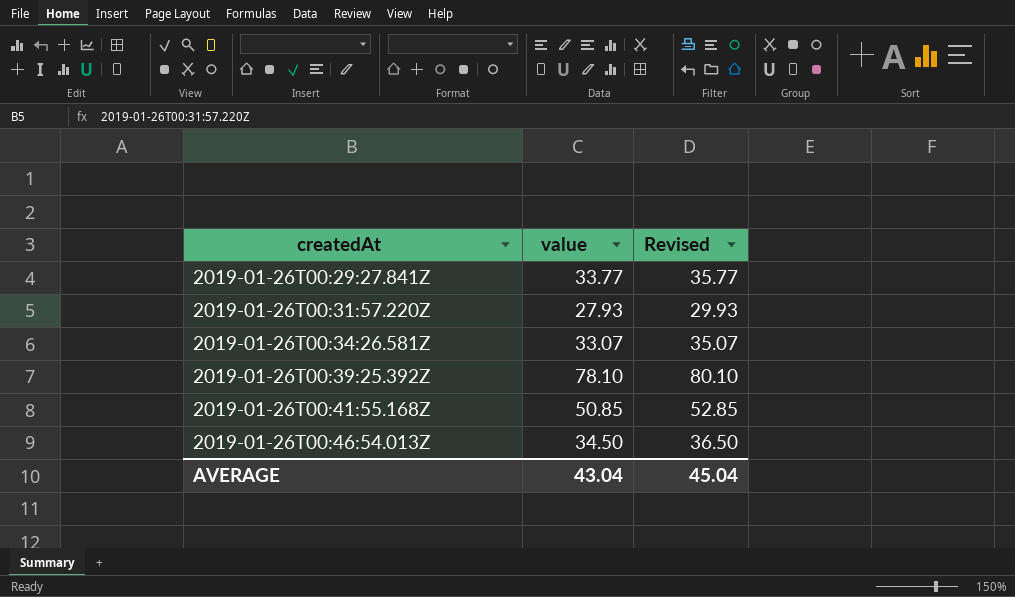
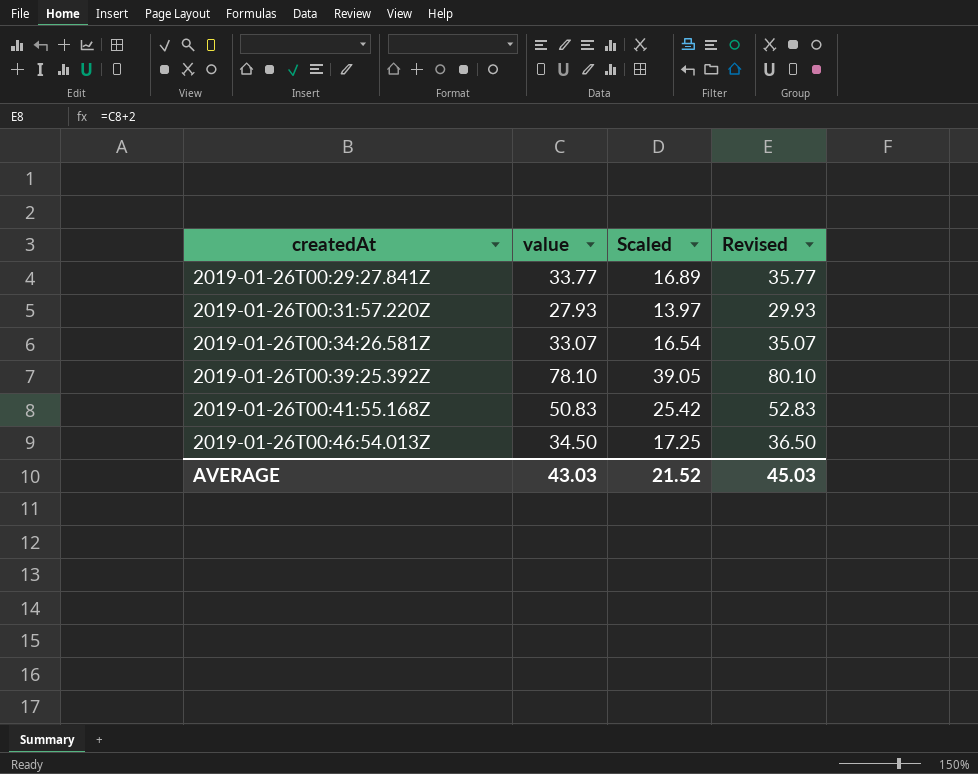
column Scaled | formula: none -> [value] * 0.5
2019-01-26T00:41:55.168Z | value: 50.85 -> 50.83
2019-01-26T00:41:55.168Z | Revised: 52.85 -> 52.83
AVERAGE | value: 43.04 -> 43.03
AVERAGE | Revised: 45.04 -> 45.03

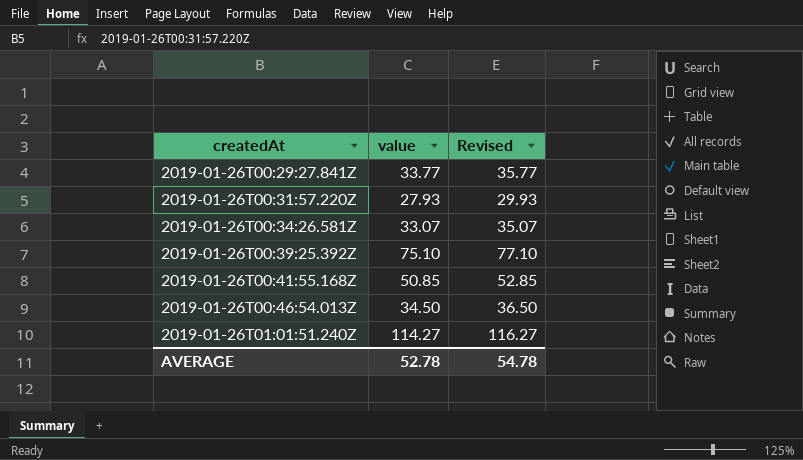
column Scaled | formula: [value] * 0.5 -> none
2019-01-26T00:39:25.392Z | value: 78.10 -> 75.10
2019-01-26T00:39:25.392Z | Revised: 80.10 -> 77.10
2019-01-26T00:41:55.168Z | value: 50.83 -> 50.85
2019-01-26T00:41:55.168Z | Revised: 52.83 -> 52.85
row 2019-01-26T01:01:51.240Z: none -> 114.27 | 116.27
AVERAGE | value: 43.03 -> 52.78
AVERAGE | Revised: 45.03 -> 54.78

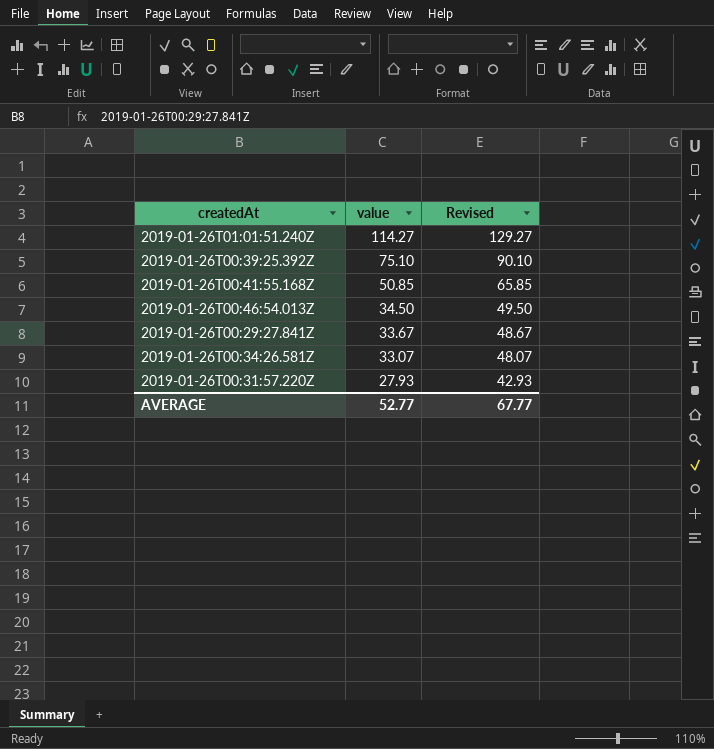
row order: createdAt ascending -> value descending
column Revised | formula: [value] + 2 -> [value] + 15
2019-01-26T00:29:27.841Z | value: 33.77 -> 33.67
AVERAGE | value: 52.78 -> 52.77
AVERAGE | Revised: 54.78 -> 67.77

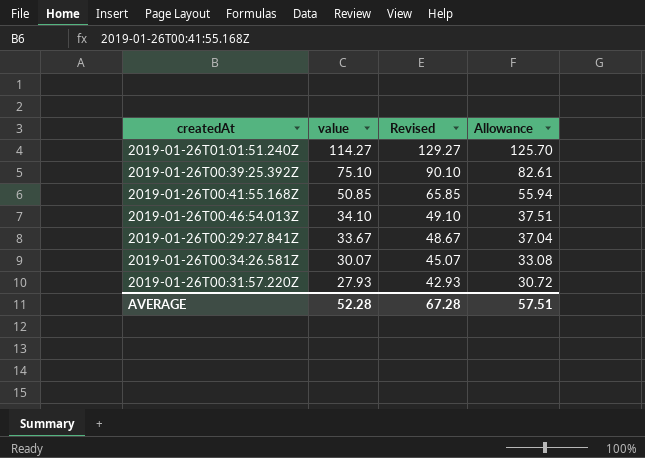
column Allowance | formula: none -> [value] * 1.1
2019-01-26T00:46:54.013Z | value: 34.50 -> 34.10
2019-01-26T00:46:54.013Z | Revised: 49.50 -> 49.10
2019-01-26T00:34:26.581Z | value: 33.07 -> 30.07
2019-01-26T00:34:26.581Z | Revised: 48.07 -> 45.07
AVERAGE | value: 52.77 -> 52.28
AVERAGE | Revised: 67.77 -> 67.28

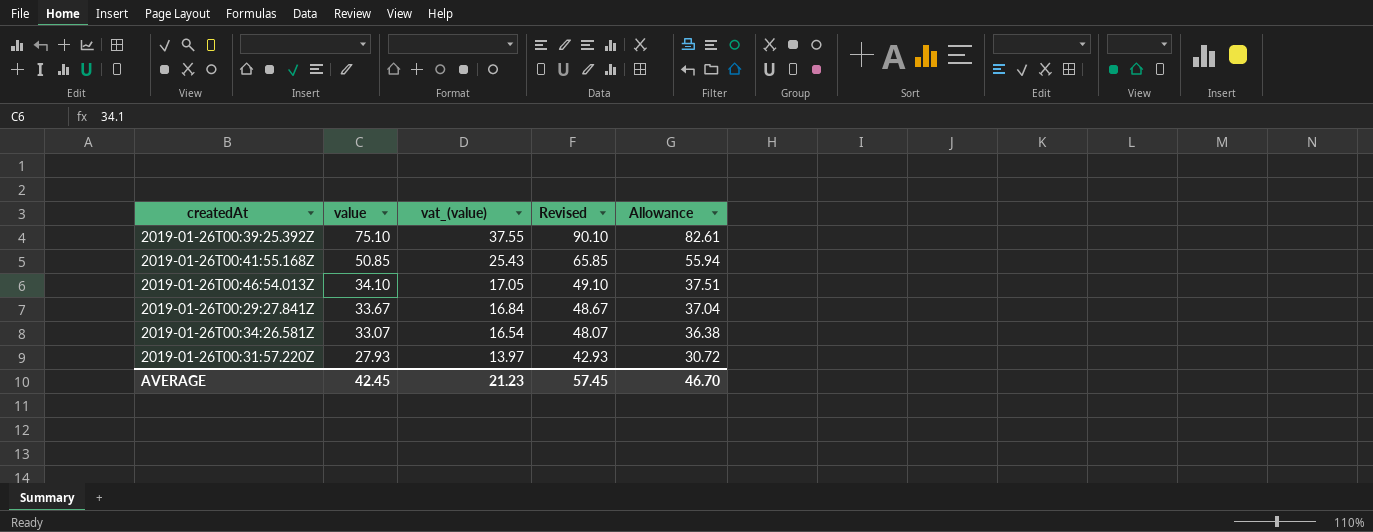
column vat_(value) | formula: none -> [value] * 0.5
row 2019-01-26T01:01:51.240Z: 114.27 | 129.27 | 125.70 -> none
2019-01-26T00:34:26.581Z | value: 30.07 -> 33.07
2019-01-26T00:34:26.581Z | Revised: 45.07 -> 48.07
2019-01-26T00:34:26.581Z | Allowance: 33.08 -> 36.38
AVERAGE | value: 52.28 -> 42.45
AVERAGE | Revised: 67.28 -> 57.45
AVERAGE | Allowance: 57.51 -> 46.70

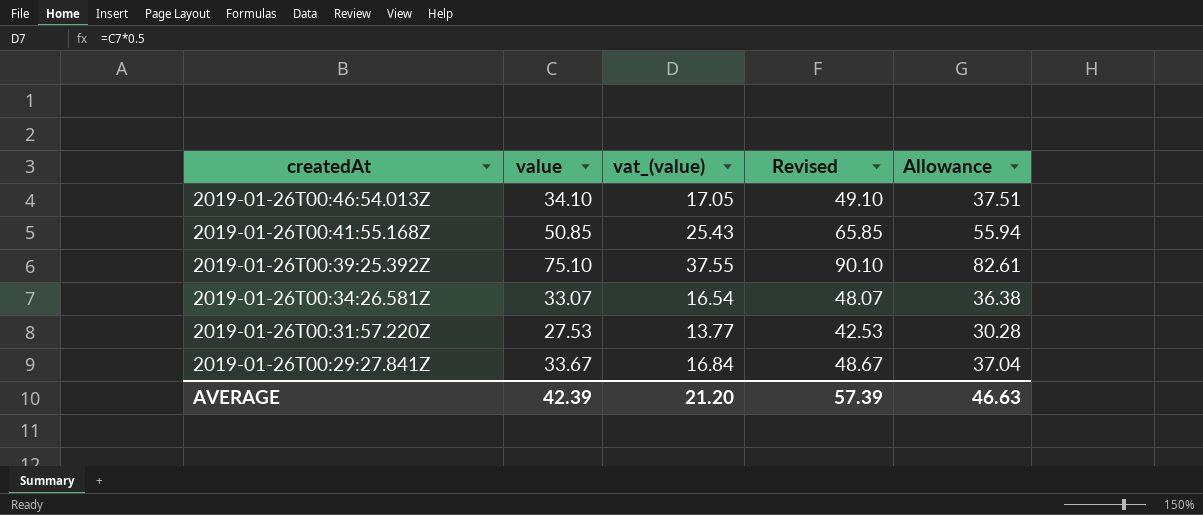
row order: value descending -> createdAt descending
2019-01-26T00:31:57.220Z | value: 27.93 -> 27.53
2019-01-26T00:31:57.220Z | vat_(value): 13.97 -> 13.77
2019-01-26T00:31:57.220Z | Revised: 42.93 -> 42.53
2019-01-26T00:31:57.220Z | Allowance: 30.72 -> 30.28
AVERAGE | value: 42.45 -> 42.39
AVERAGE | vat_(value): 21.23 -> 21.20
AVERAGE | Revised: 57.45 -> 57.39
AVERAGE | Allowance: 46.70 -> 46.63

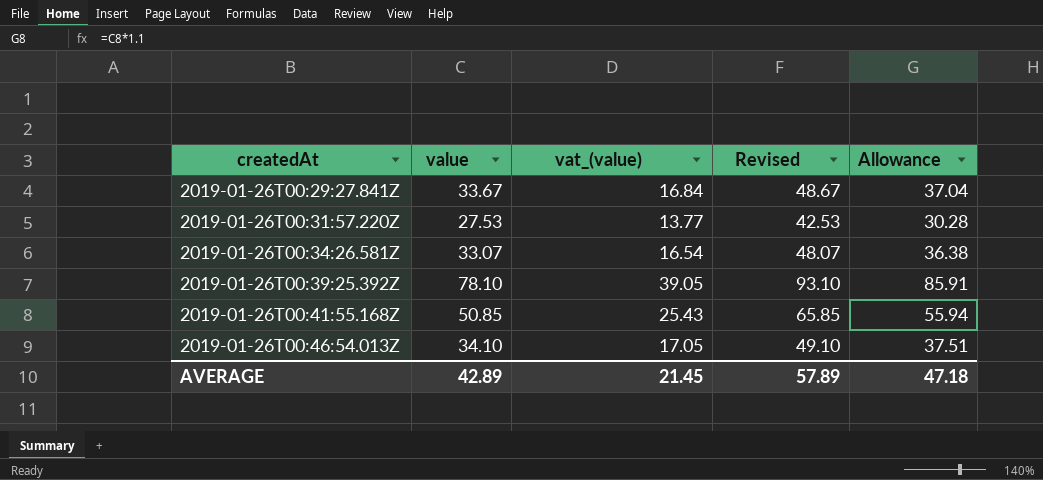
row order: createdAt descending -> createdAt ascending
2019-01-26T00:39:25.392Z | value: 75.10 -> 78.10
2019-01-26T00:39:25.392Z | vat_(value): 37.55 -> 39.05
2019-01-26T00:39:25.392Z | Revised: 90.10 -> 93.10
2019-01-26T00:39:25.392Z | Allowance: 82.61 -> 85.91
AVERAGE | value: 42.39 -> 42.89
AVERAGE | vat_(value): 21.20 -> 21.45
AVERAGE | Revised: 57.39 -> 57.89
AVERAGE | Allowance: 46.63 -> 47.18

